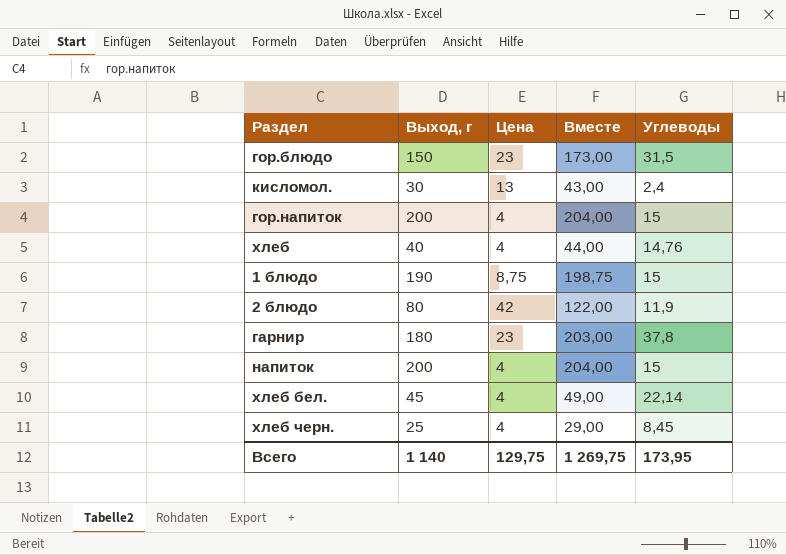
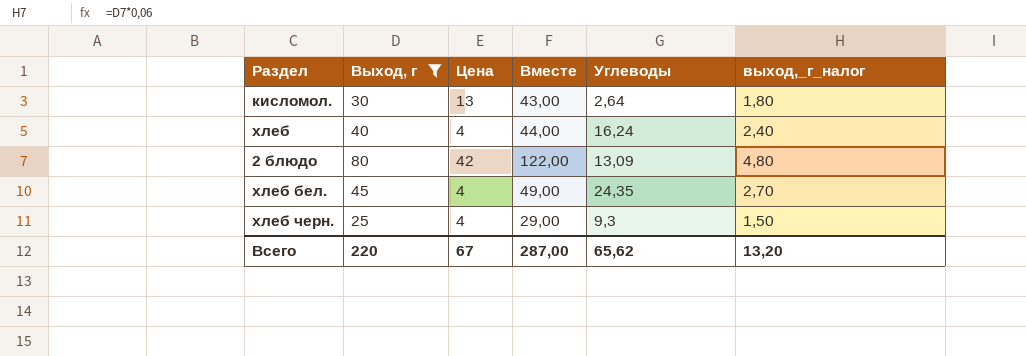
filter: none -> Выход, г <= 80
column выход,_г_налог | formula: none -> [Выход, г] * 0,06
кисломол. | Углеводы: 2,4 -> 2,64
хлеб | Углеводы: 14,76 -> 16,24
2 блюдо | Углеводы: 11,9 -> 13,09
хлеб бел. | Углеводы: 22,14 -> 24,35
хлеб черн. | Углеводы: 8,45 -> 9,3
Всего | Выход, г: 1 140 -> 220
Всего | Цена: 129,75 -> 67
Всего | Вместе: 1 269,75 -> 287,00
Всего | Углеводы: 173,95 -> 65,62

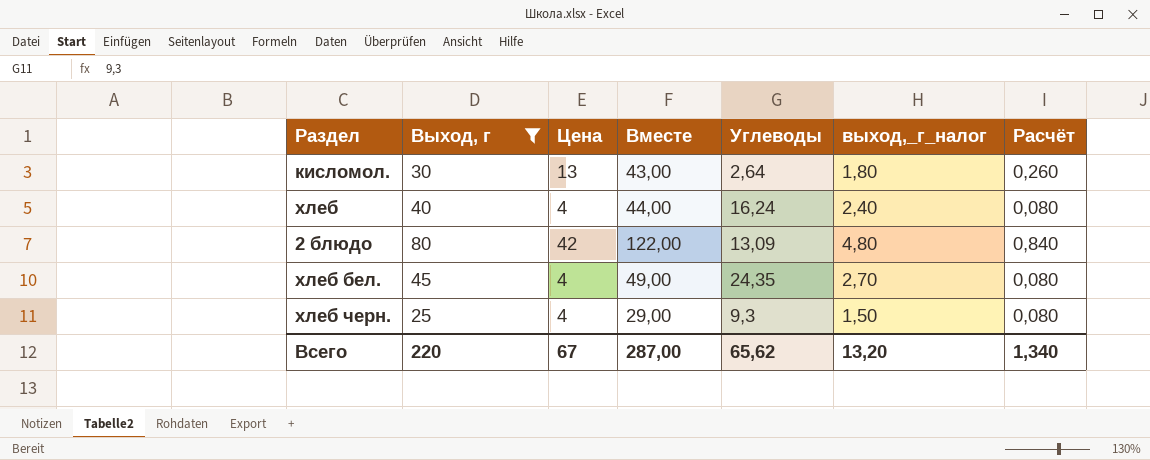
column Расчёт | formula: none -> [Цена] * 0,02

